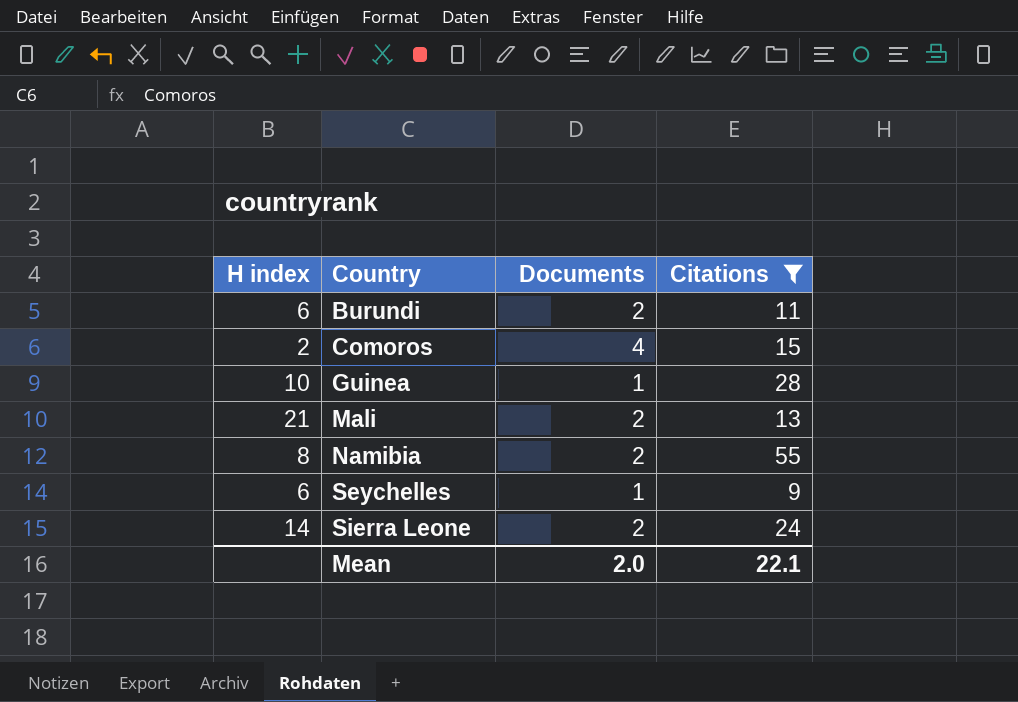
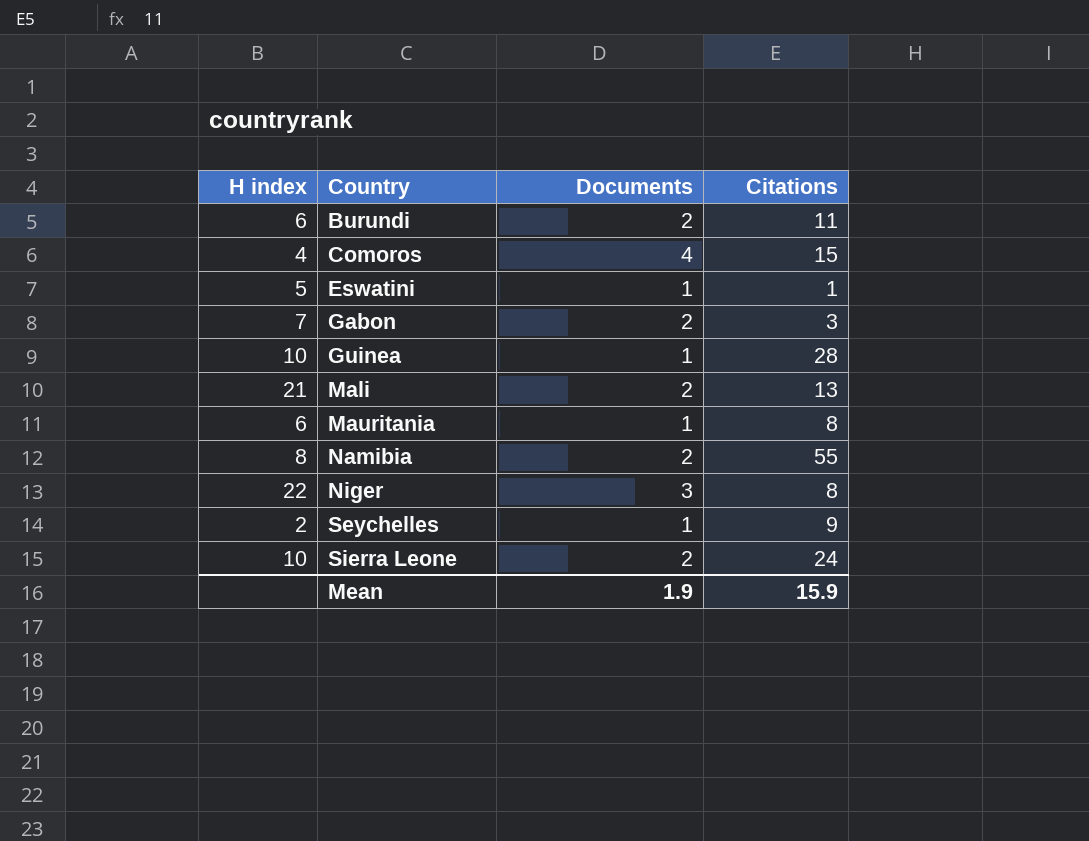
filter: Citations >= 9 -> none
Comoros | H index: 2 -> 4
Seychelles | H index: 6 -> 2
Sierra Leone | H index: 14 -> 10
Mean | Documents: 2.0 -> 1.9
Mean | Citations: 22.1 -> 15.9

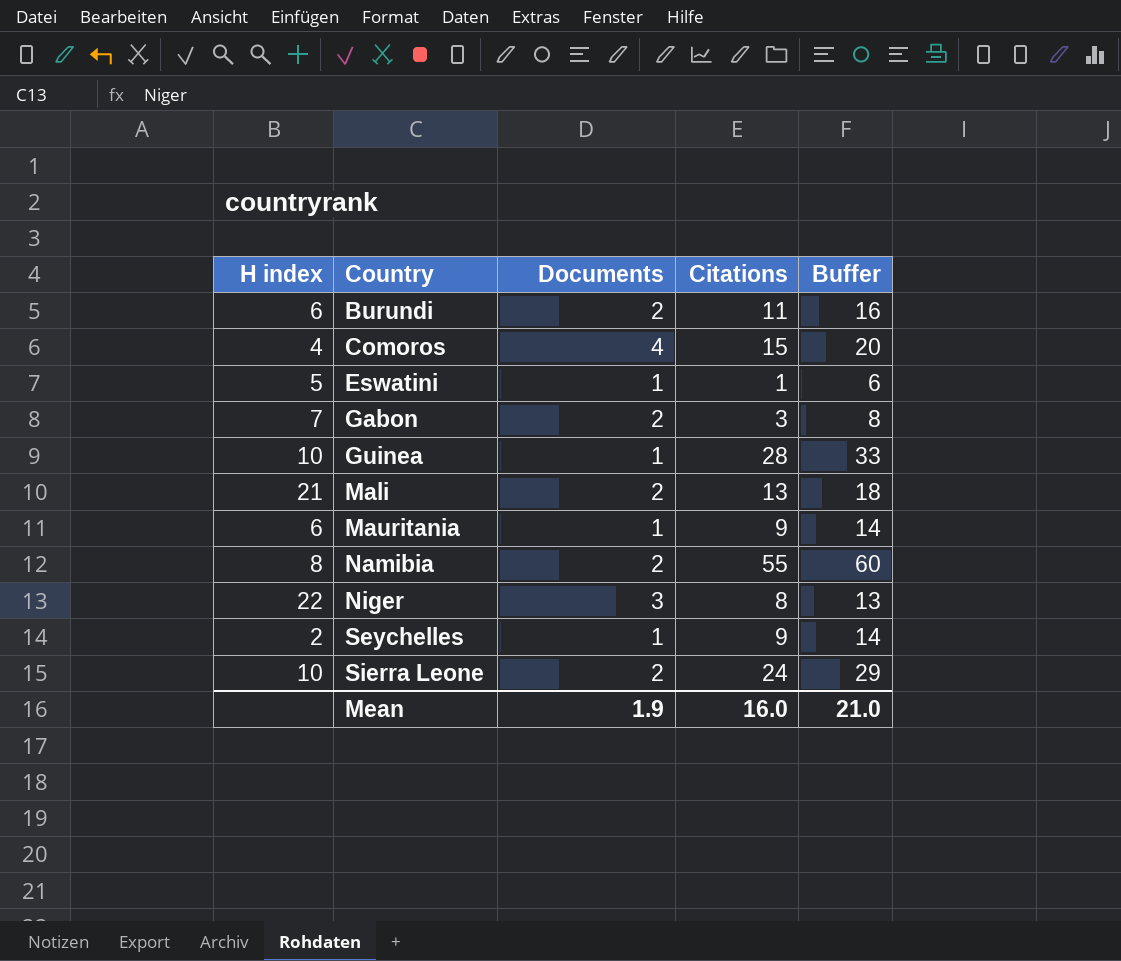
column Buffer | formula: none -> [Citations] + 5
Mauritania | Citations: 8 -> 9
Mean | Citations: 15.9 -> 16.0

